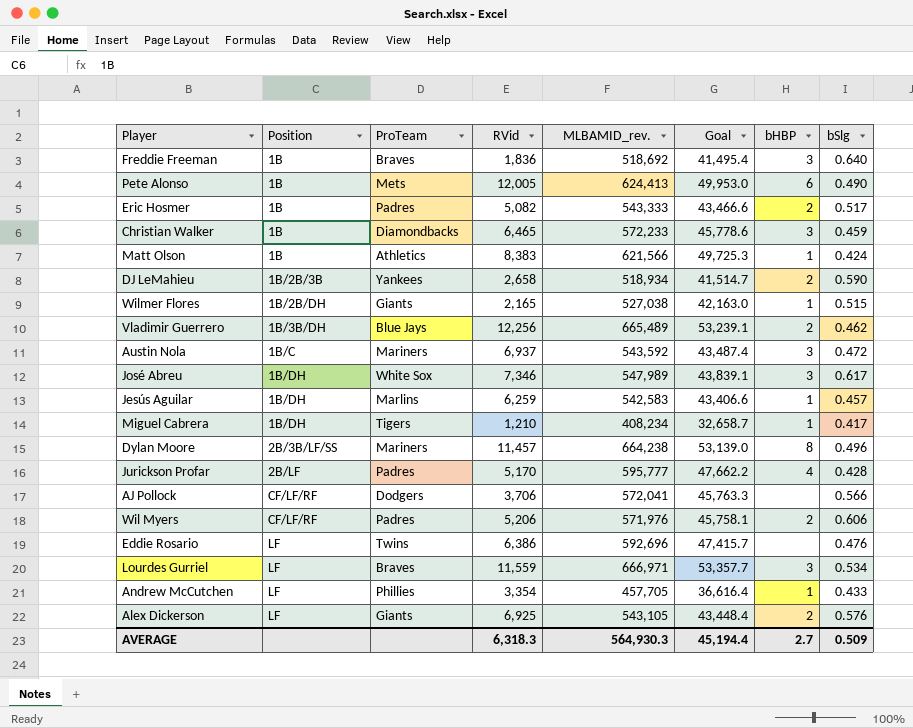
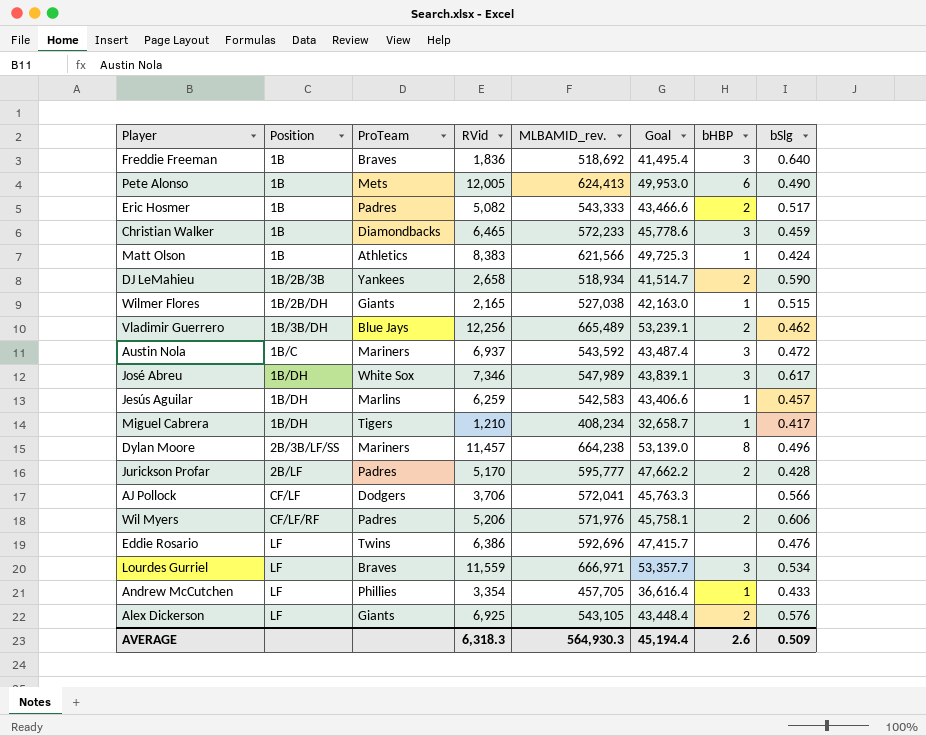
Jurickson Profar | bHBP: 4 -> 2
AJ Pollock | Position: CF/LF/RF -> CF/LF
AVERAGE | bHBP: 2.7 -> 2.6

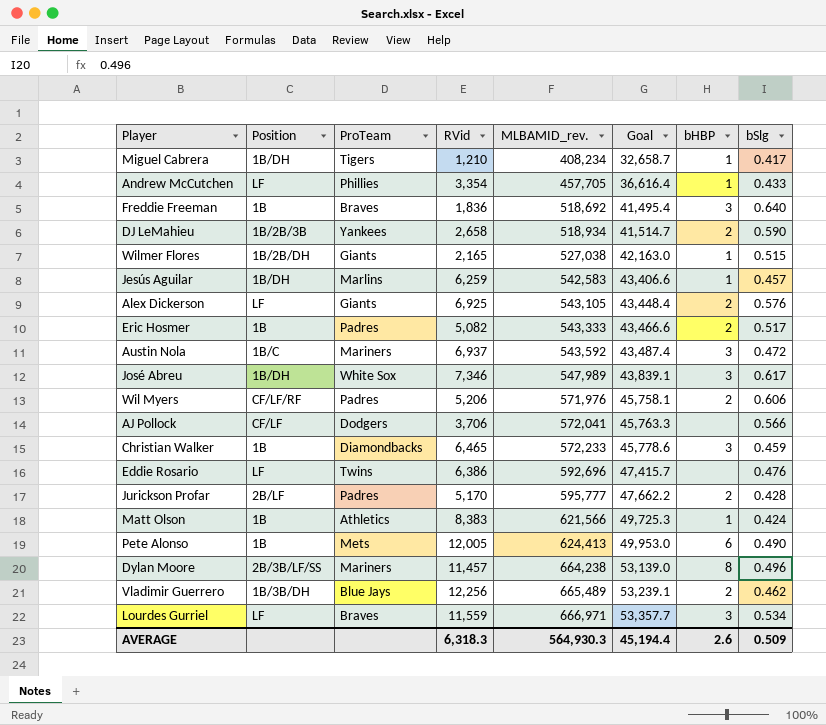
row order: Position ascending -> MLBAMID_rev. ascending

